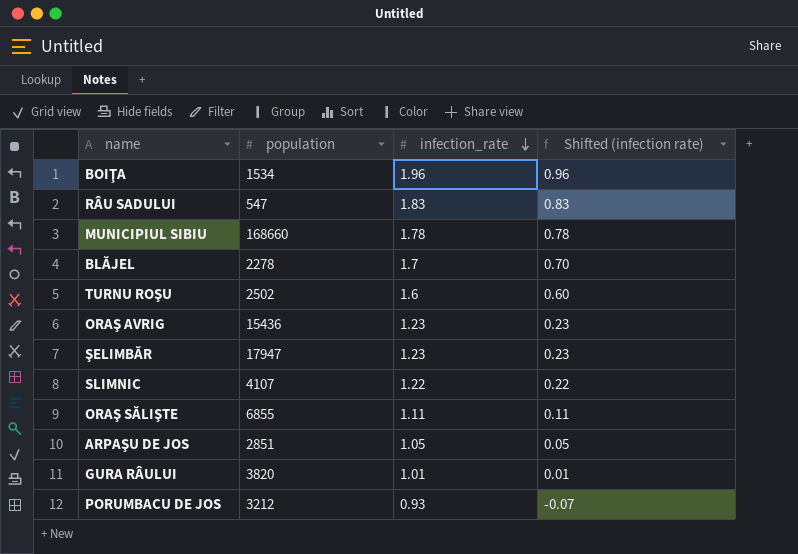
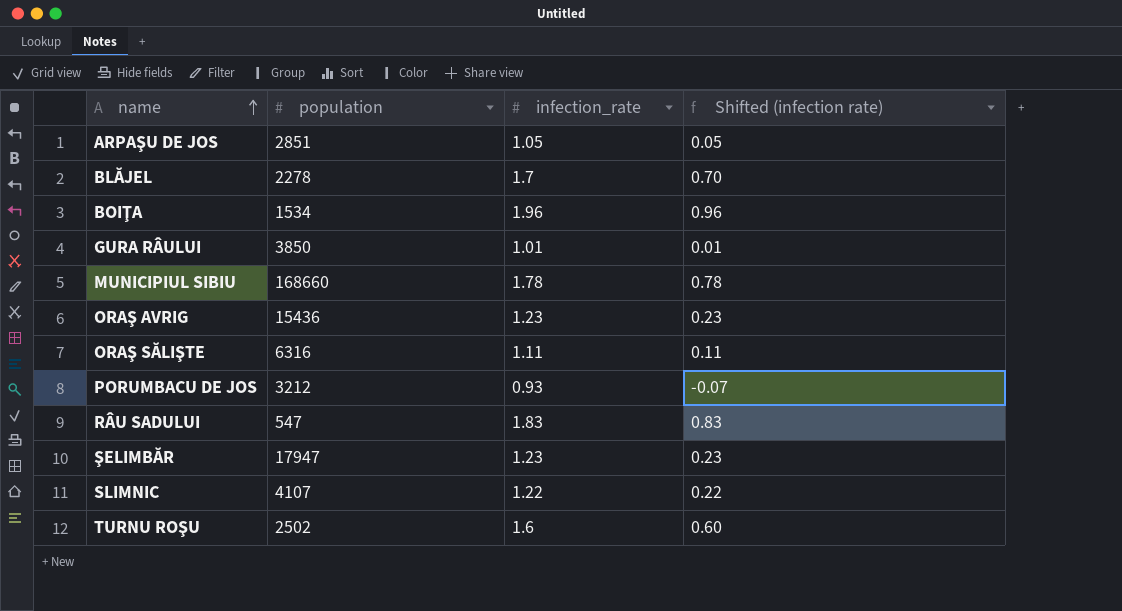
row order: infection_rate descending -> name ascending
GURA RÂULUI | population: 3820 -> 3850
ORAŞ SĂLIŞTE | population: 6855 -> 6316

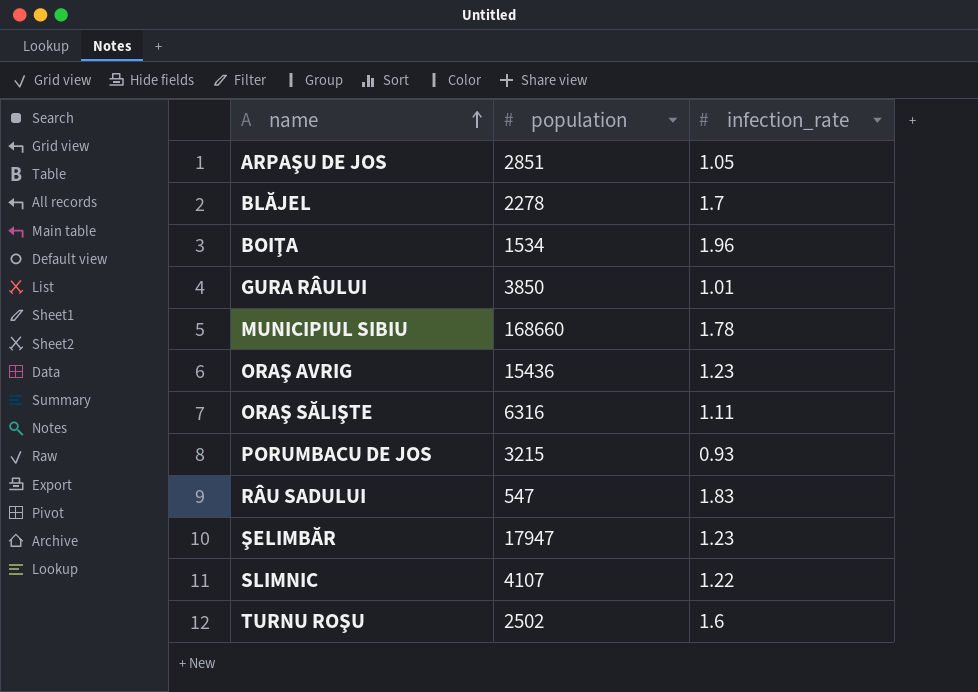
column Shifted (infection rate) | formula: [infection_rate] - 1 -> none
PORUMBACU DE JOS | population: 3212 -> 3215

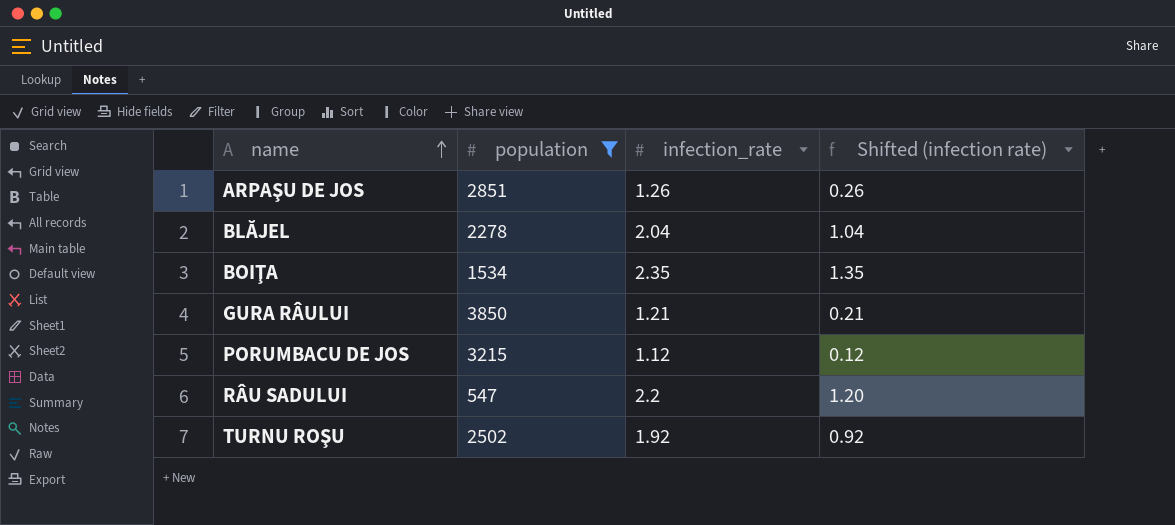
filter: none -> population <= 3850
column Shifted (infection rate) | formula: none -> [infection_rate] - 1
ARPAŞU DE JOS | infection_rate: 1.05 -> 1.26
BLĂJEL | infection_rate: 1.7 -> 2.04
BOIŢA | infection_rate: 1.96 -> 2.35
GURA RÂULUI | infection_rate: 1.01 -> 1.21
PORUMBACU DE JOS | infection_rate: 0.93 -> 1.12
RÂU SADULUI | infection_rate: 1.83 -> 2.2
TURNU ROŞU | infection_rate: 1.6 -> 1.92

